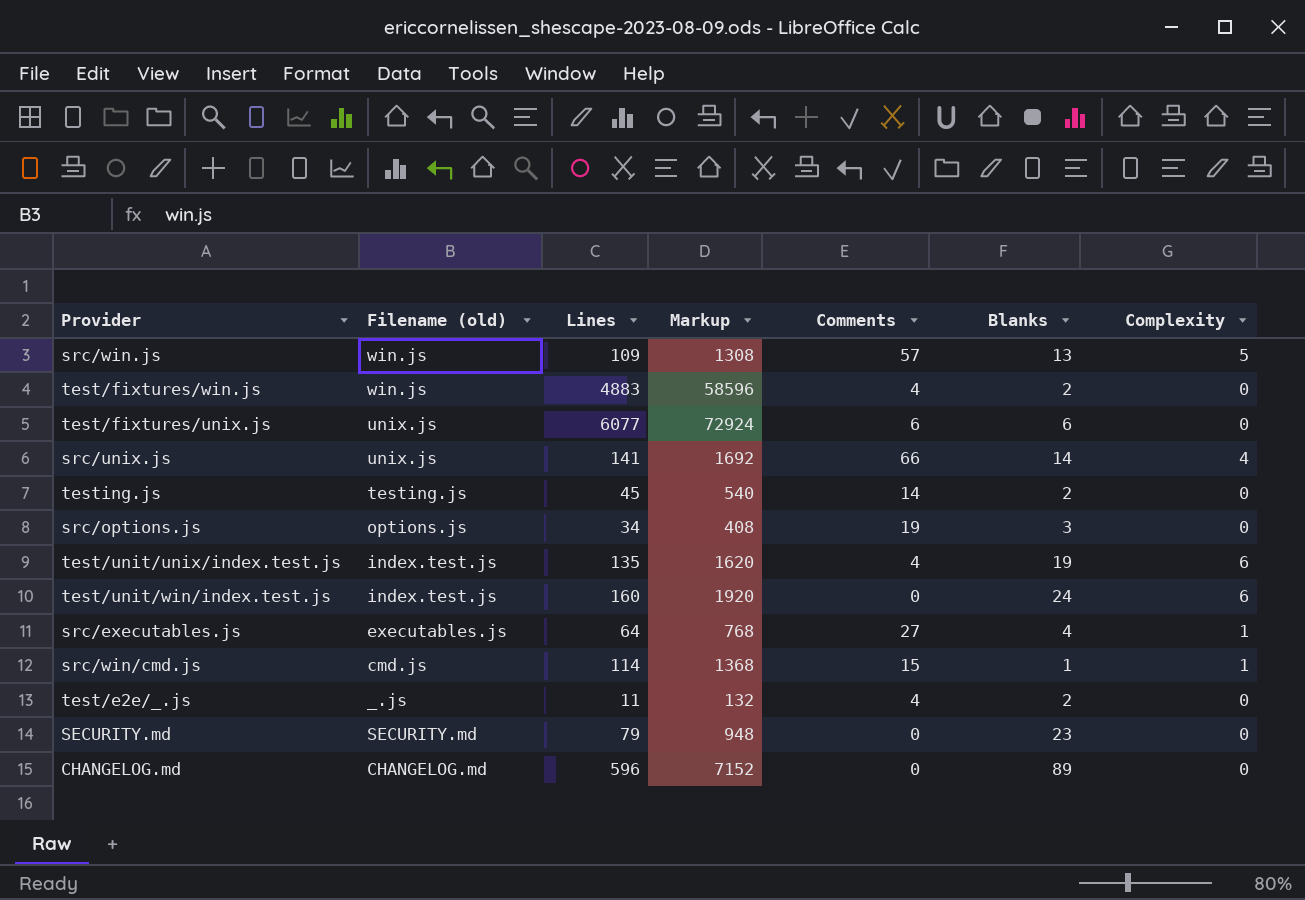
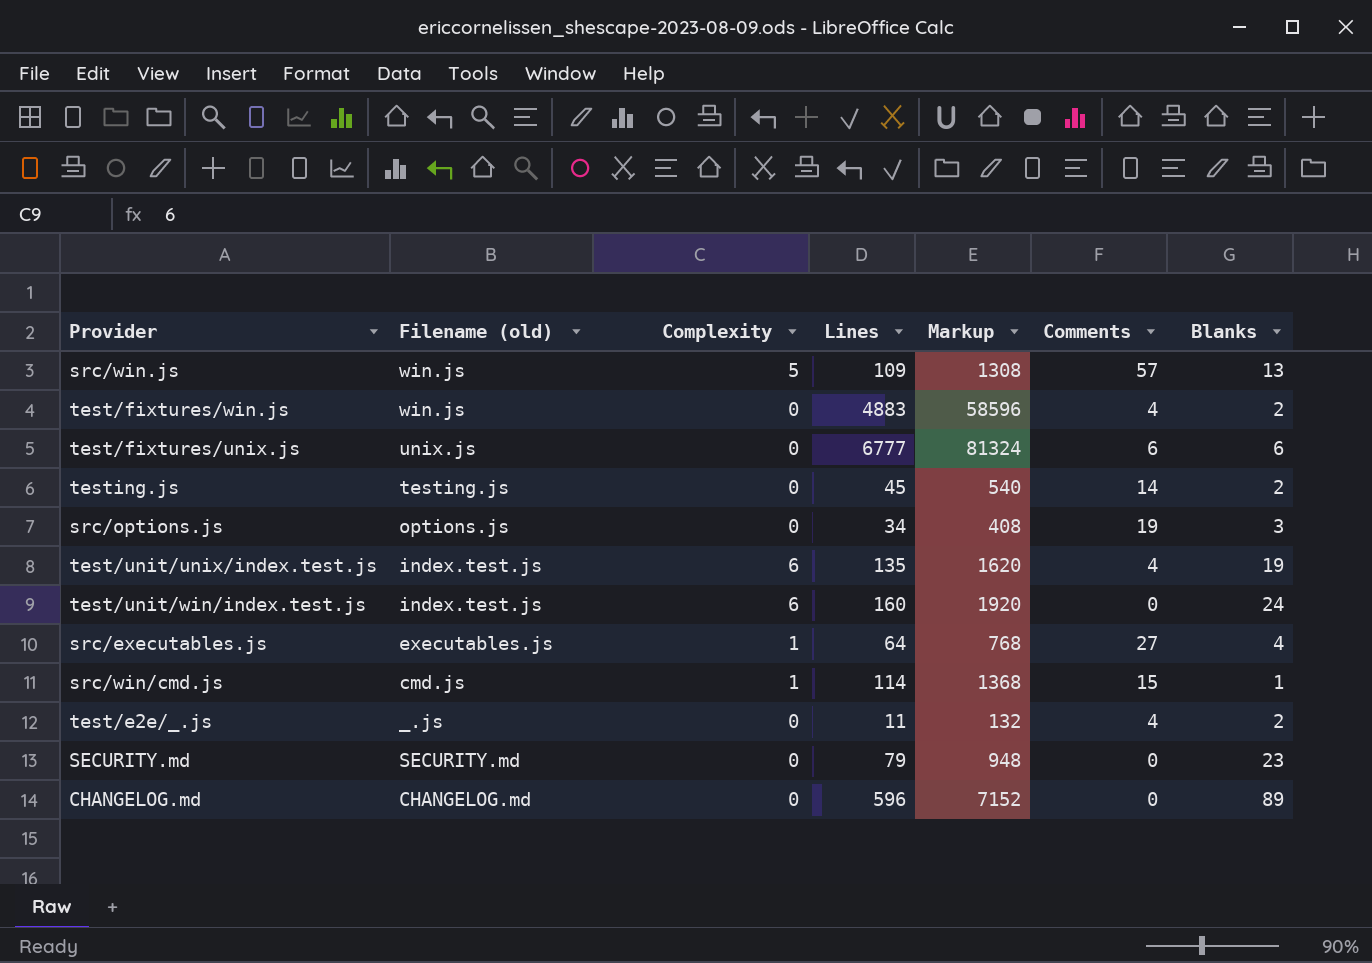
column Complexity | position: 7 -> 3
row src/unix.js: unix.js | 141 | 1692 | 66 | 14 | 4 -> none
test/fixtures/unix.js | Lines: 6077 -> 6777
test/fixtures/unix.js | Markup: 72924 -> 81324

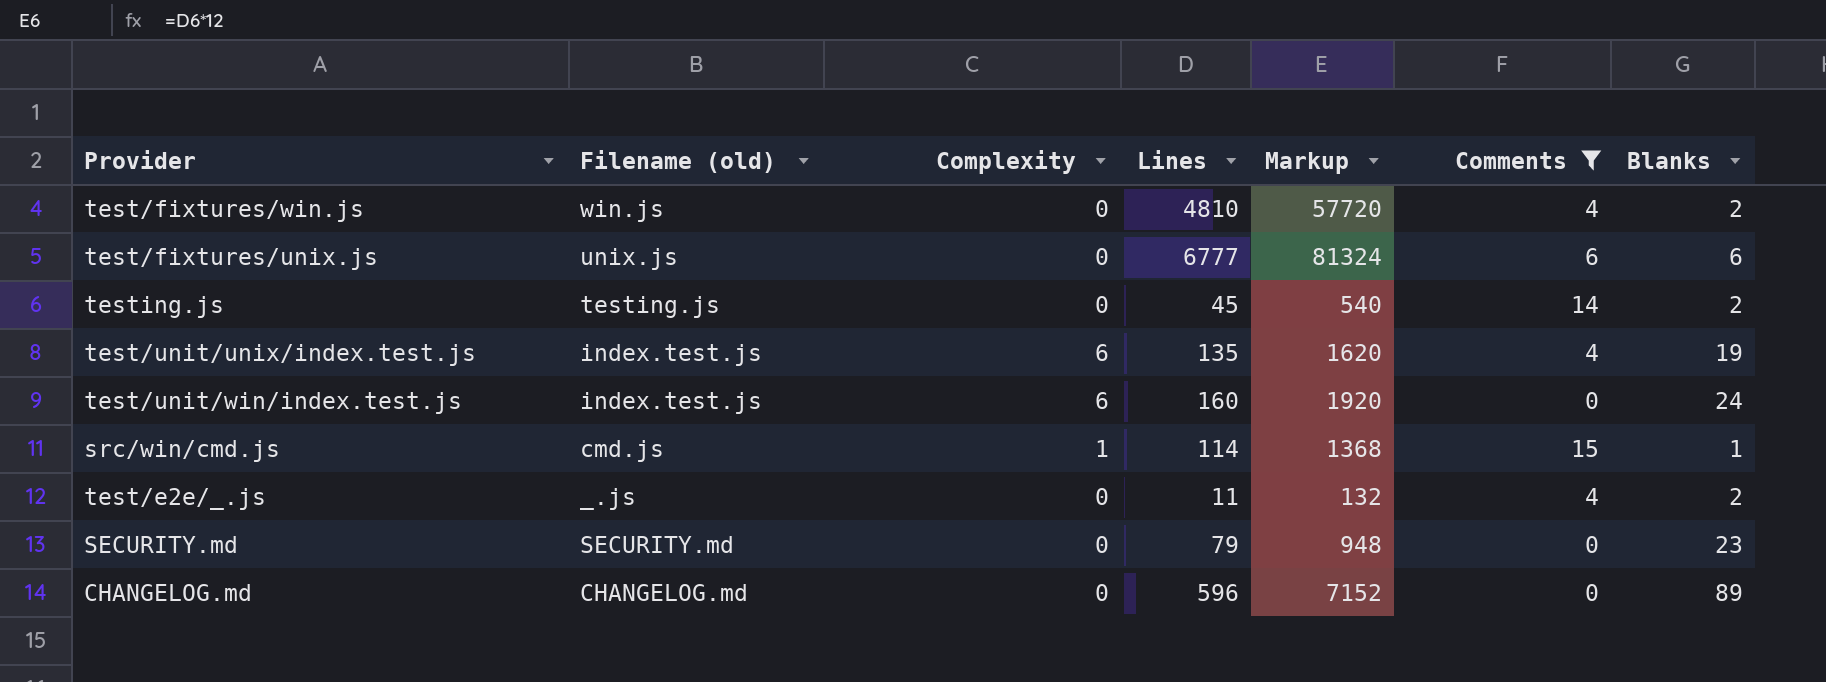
filter: none -> Comments <= 15
test/fixtures/win.js | Lines: 4883 -> 4810
test/fixtures/win.js | Markup: 58596 -> 57720

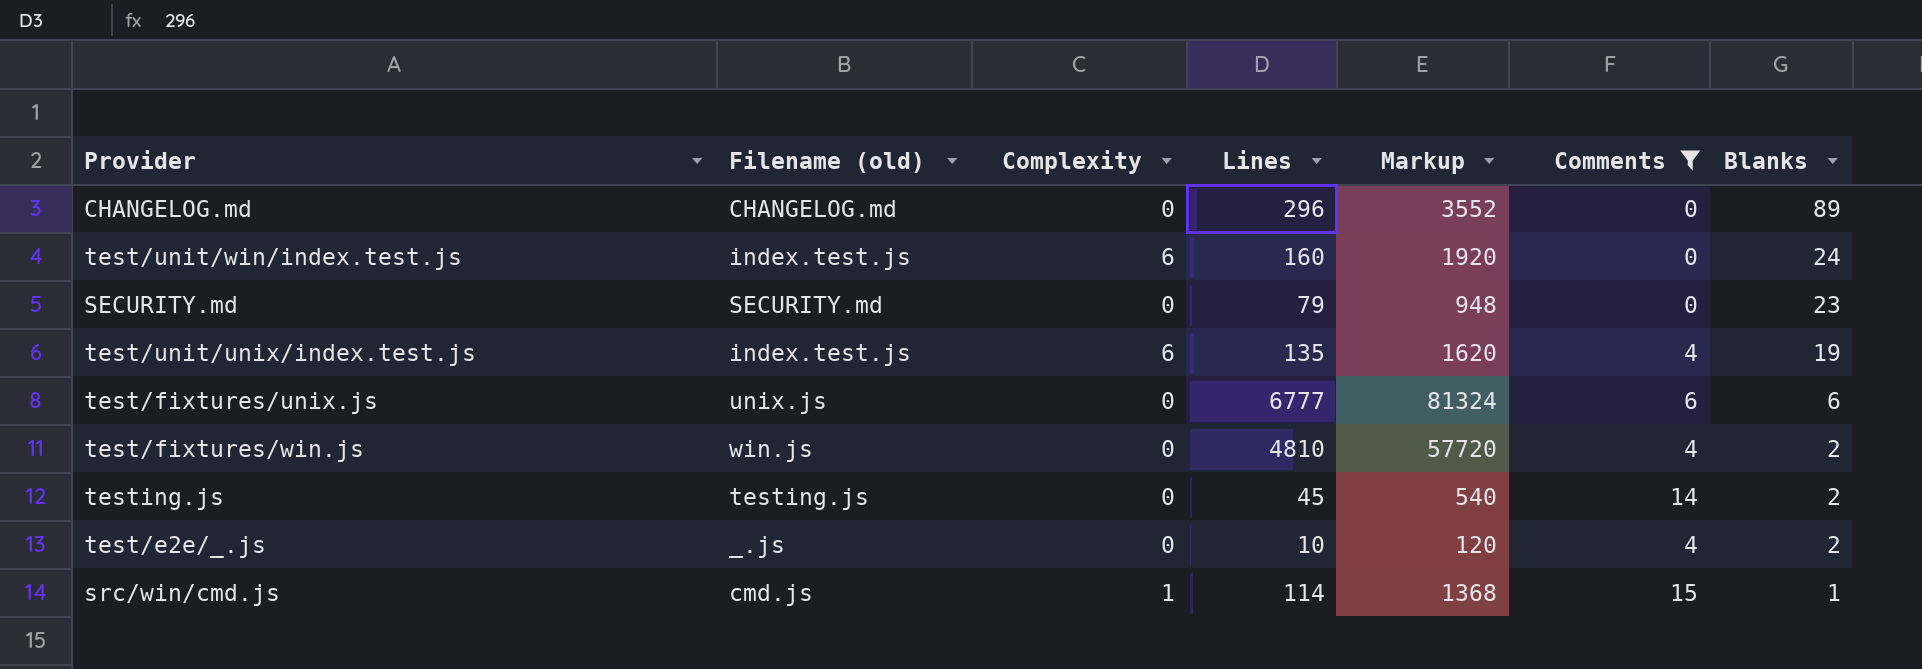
row order: none -> Blanks descending
CHANGELOG.md | Lines: 596 -> 296
CHANGELOG.md | Markup: 7152 -> 3552
test/e2e/_.js | Lines: 11 -> 10
test/e2e/_.js | Markup: 132 -> 120

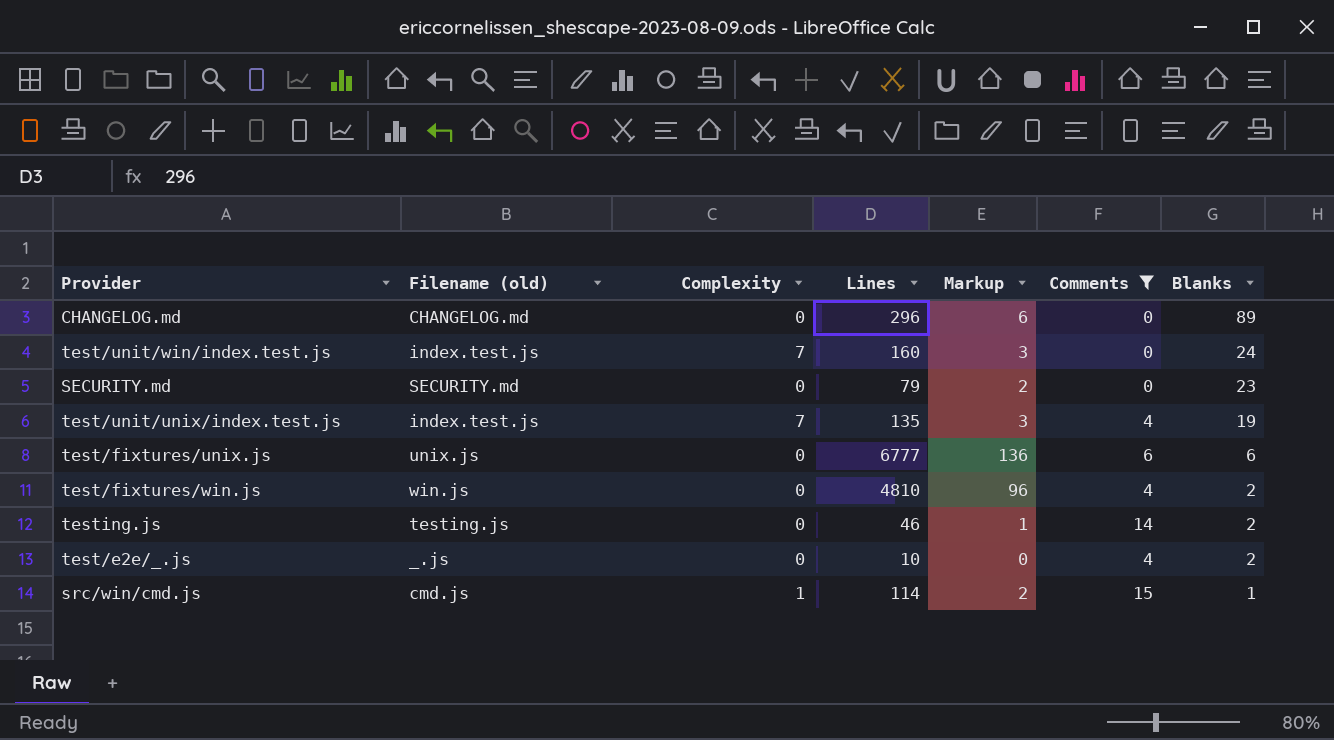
column Markup | formula: [Lines] * 12 -> [Lines] * 0.02
test/unit/win/index.test.js | Complexity: 6 -> 7
test/unit/unix/index.test.js | Complexity: 6 -> 7
testing.js | Lines: 45 -> 46

